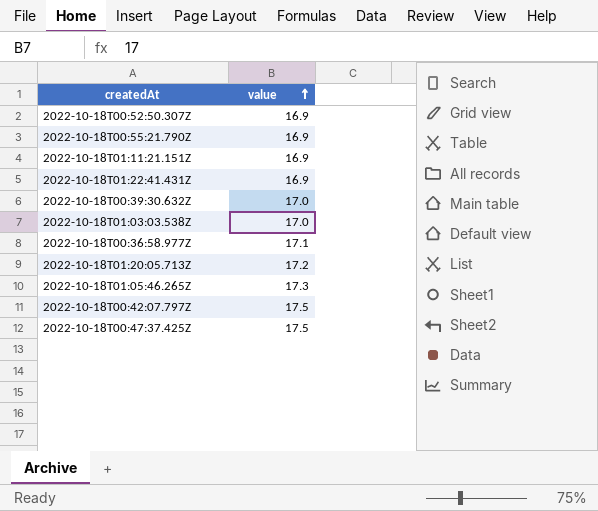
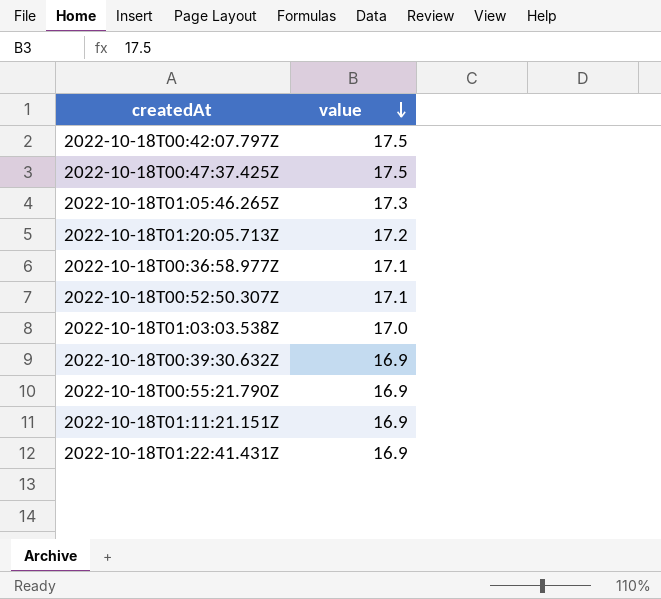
row order: value ascending -> value descending
2022-10-18T00:52:50.307Z | value: 16.9 -> 17.1
2022-10-18T00:39:30.632Z | value: 17.0 -> 16.9

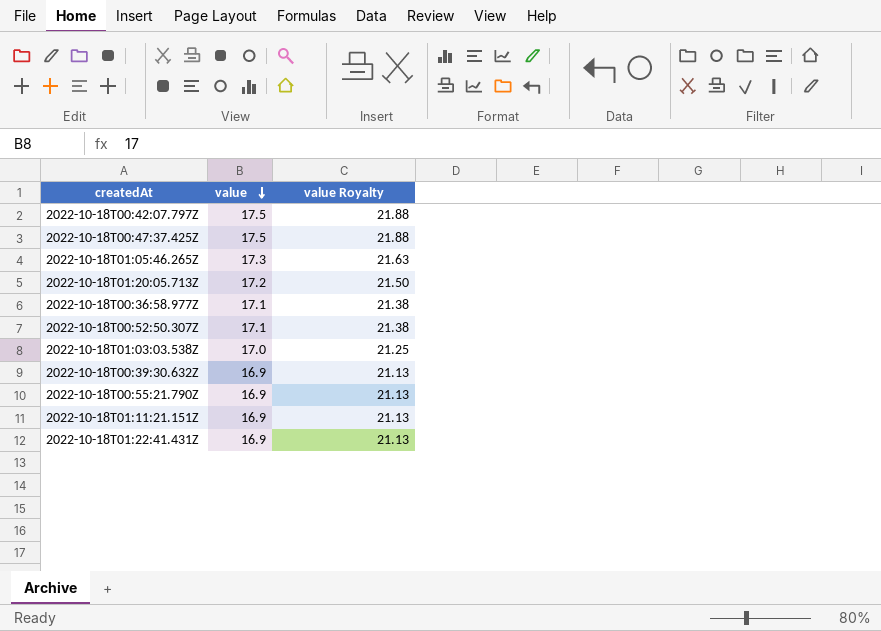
column value Royalty | formula: none -> [value] * 1.25

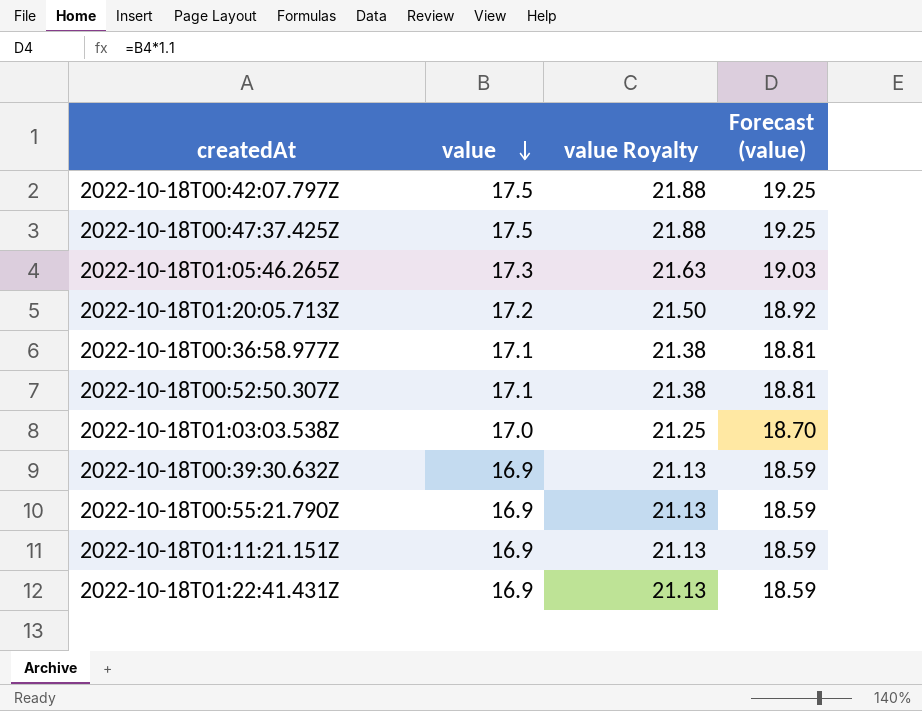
column Forecast (value) | formula: none -> [value] * 1.1

